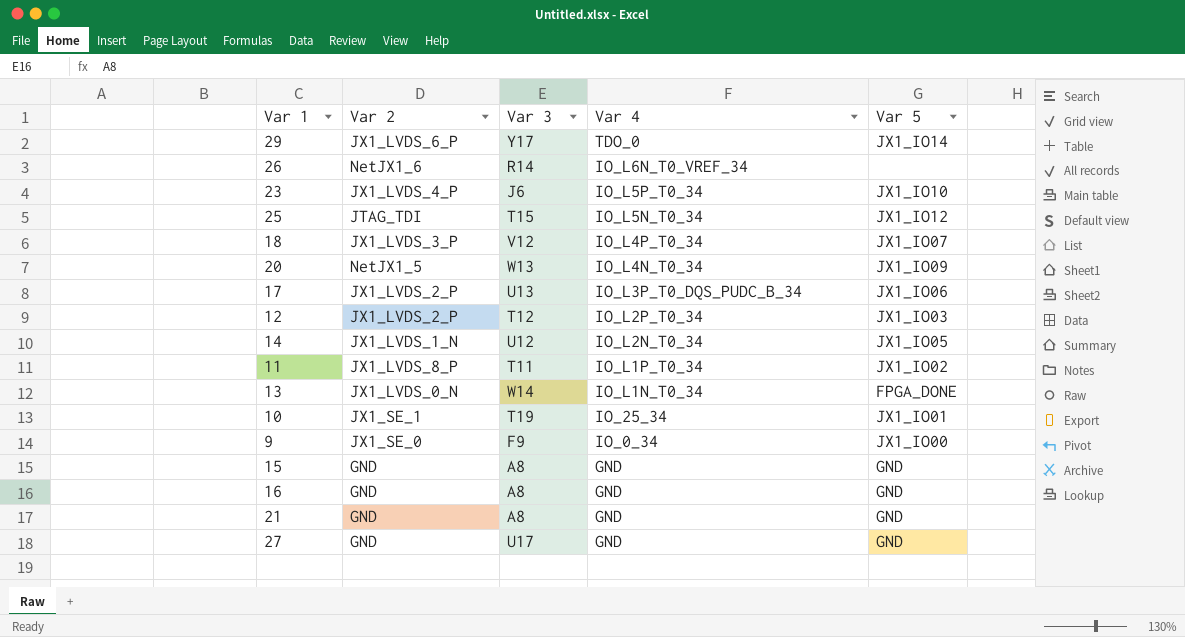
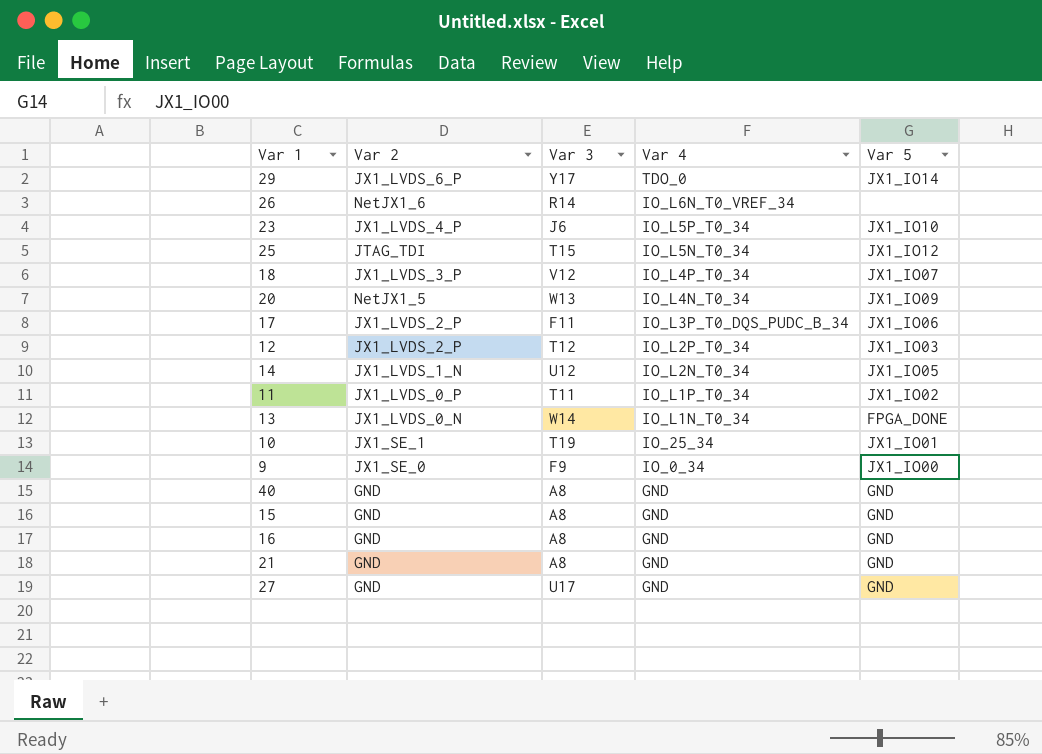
17 | Var 3: U13 -> F11
11 | Var 2: JX1_LVDS_8_P -> JX1_LVDS_0_P
row 40: none -> GND | A8 | GND | GND

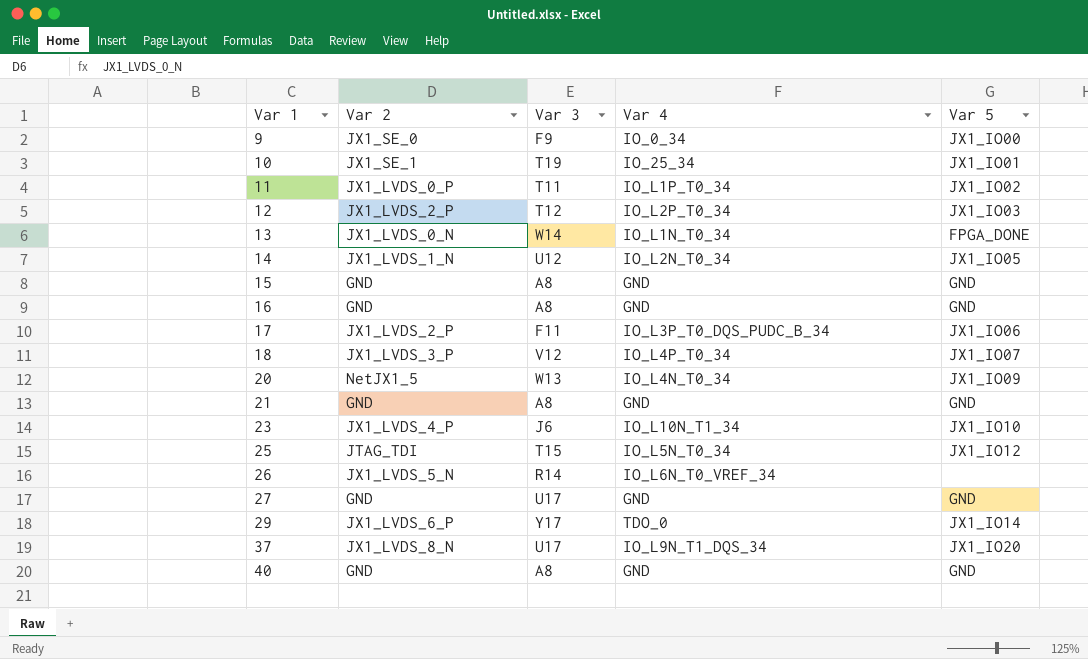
row order: Var 4 descending -> Var 1 ascending
23 | Var 4: IO_L5P_T0_34 -> IO_L10N_T1_34
26 | Var 2: NetJX1_6 -> JX1_LVDS_5_N
row 37: none -> JX1_LVDS_8_N | U17 | IO_L9N_T1_DQS_34 | JX1_IO20

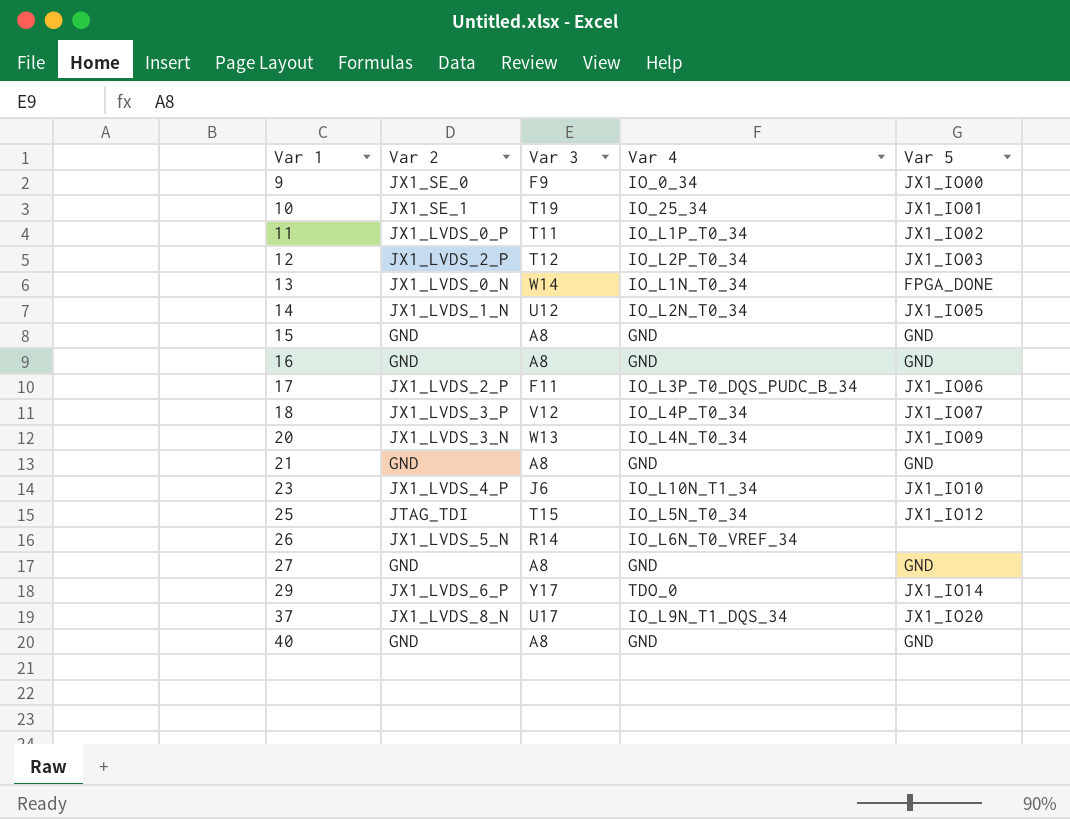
20 | Var 2: NetJX1_5 -> JX1_LVDS_3_N
27 | Var 3: U17 -> A8

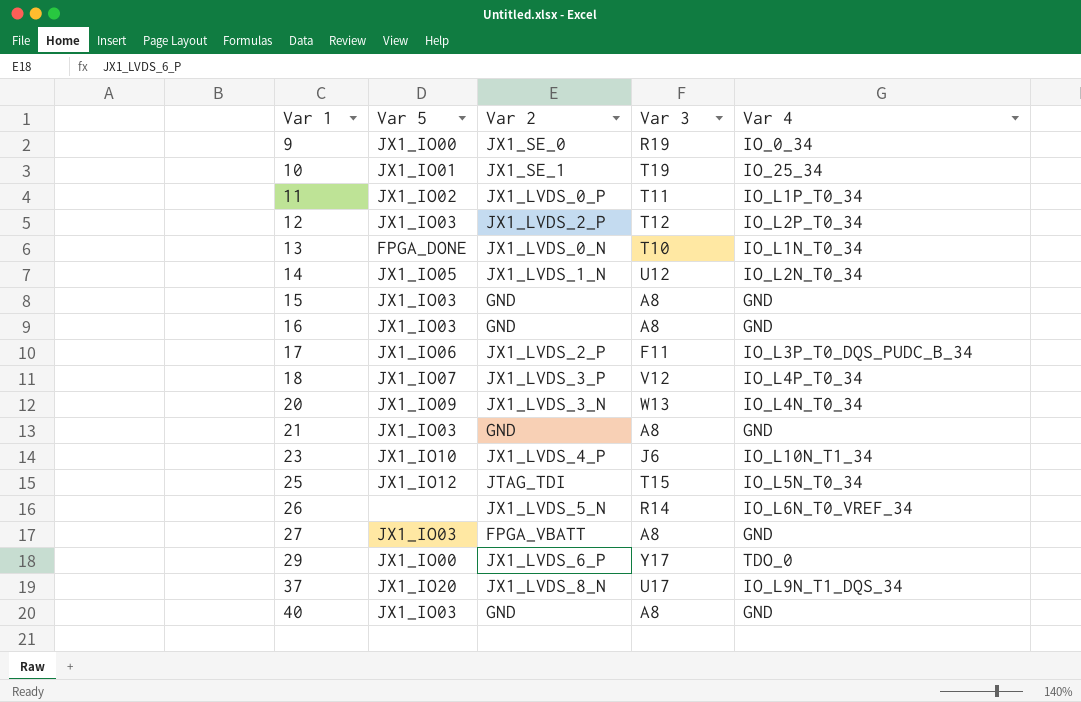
column Var 5 | position: 5 -> 2
9 | Var 3: F9 -> R19
13 | Var 3: W14 -> T10
15 | Var 5: GND -> JX1_IO03
16 | Var 5: GND -> JX1_IO03
21 | Var 5: GND -> JX1_IO03
27 | Var 5: GND -> JX1_IO03
27 | Var 2: GND -> FPGA_VBATT
29 | Var 5: JX1_IO14 -> JX1_IO00
40 | Var 5: GND -> JX1_IO03

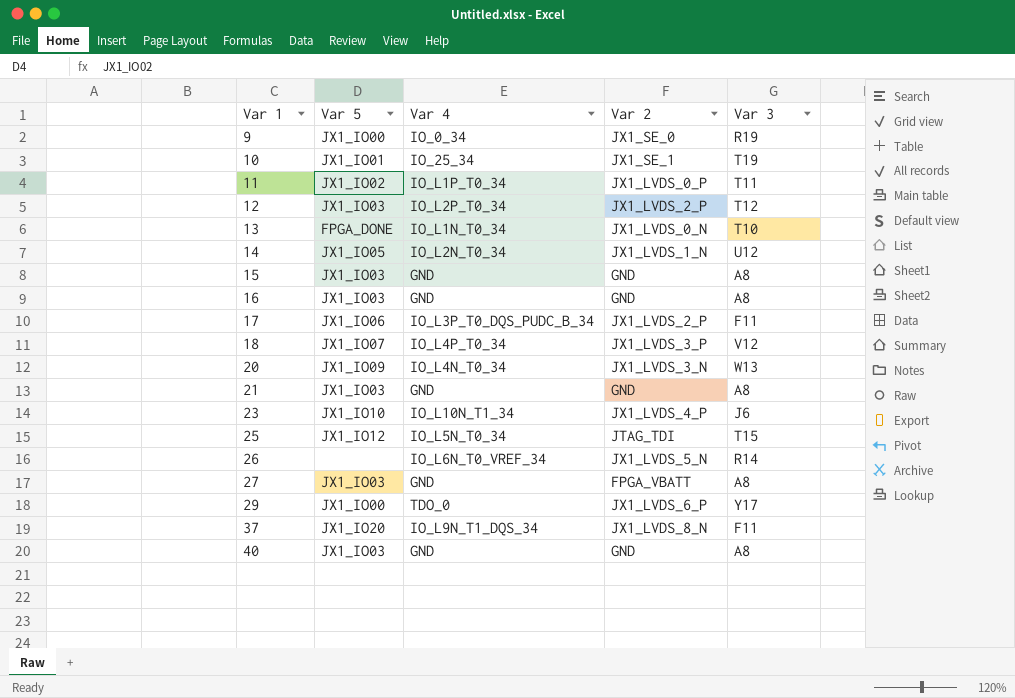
column Var 4 | position: 5 -> 3
37 | Var 3: U17 -> F11

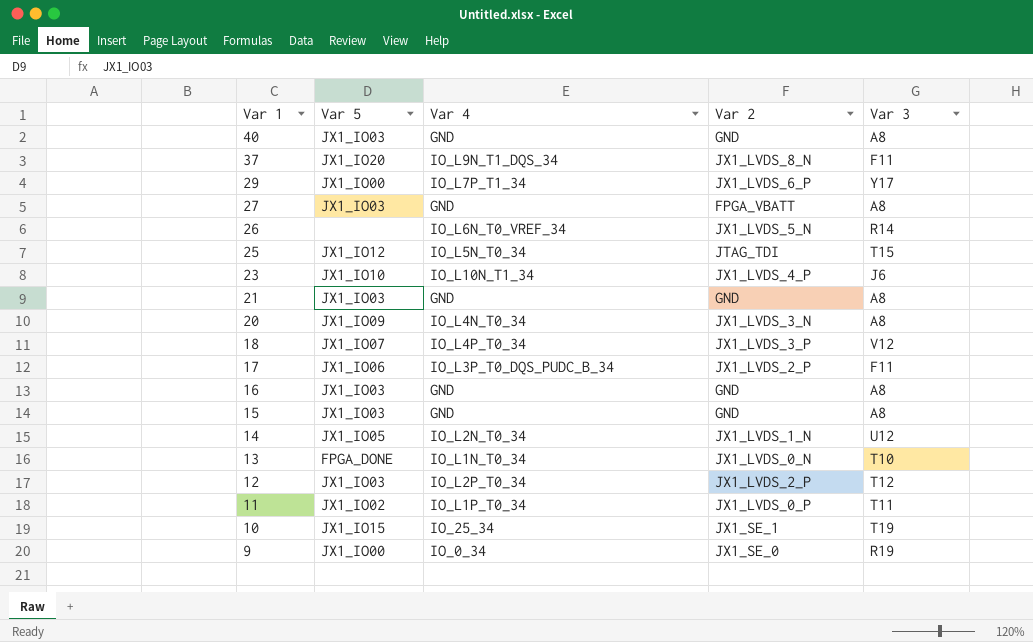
row order: Var 1 ascending -> Var 1 descending
29 | Var 4: TDO_0 -> IO_L7P_T1_34
20 | Var 3: W13 -> A8
10 | Var 5: JX1_IO01 -> JX1_IO15

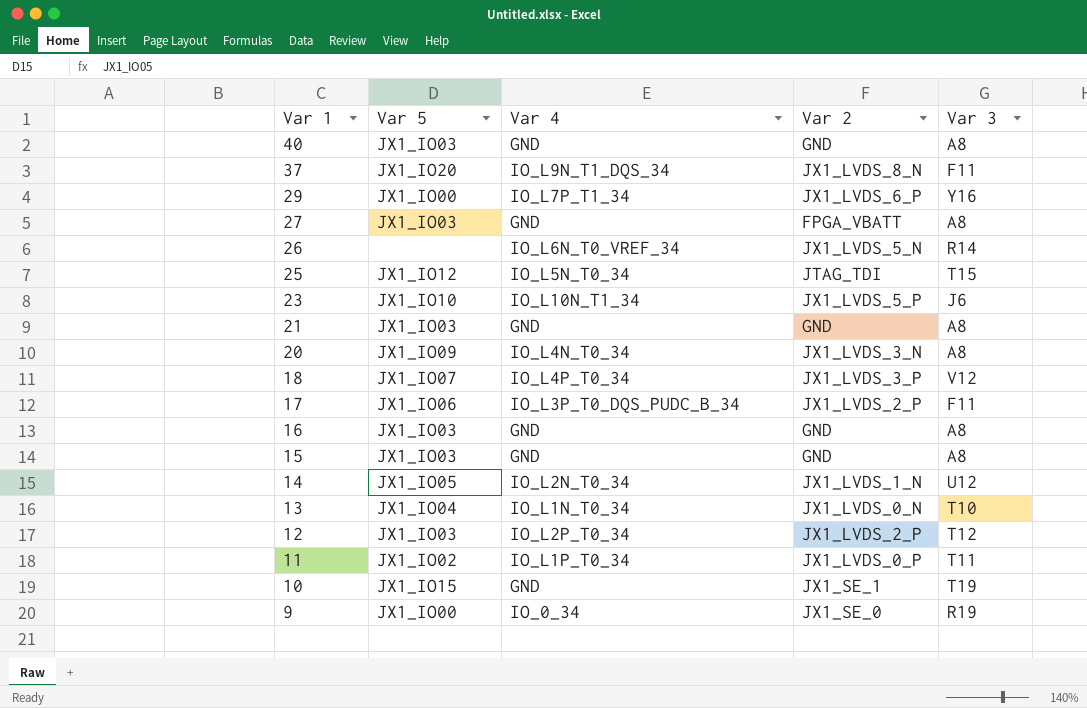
29 | Var 3: Y17 -> Y16
23 | Var 2: JX1_LVDS_4_P -> JX1_LVDS_5_P
13 | Var 5: FPGA_DONE -> JX1_IO04
10 | Var 4: IO_25_34 -> GND

